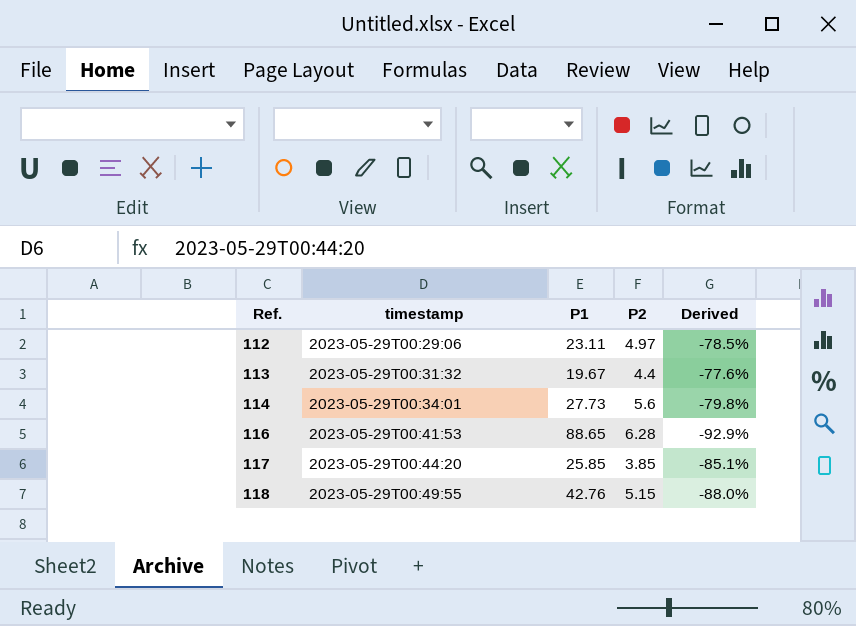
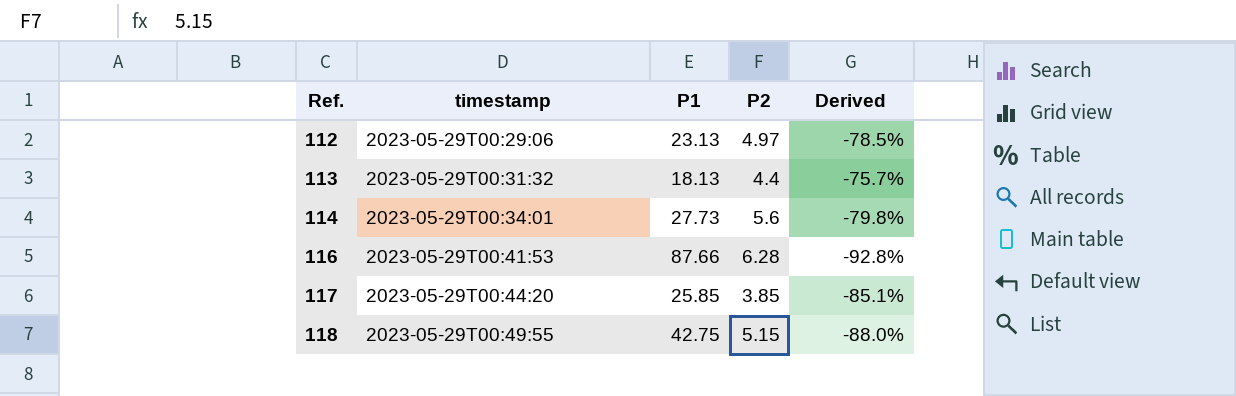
112 | P1: 23.11 -> 23.13
113 | P1: 19.67 -> 18.13
113 | Derived: -77.6% -> -75.7%
116 | P1: 88.65 -> 87.66
116 | Derived: -92.9% -> -92.8%
118 | P1: 42.76 -> 42.75

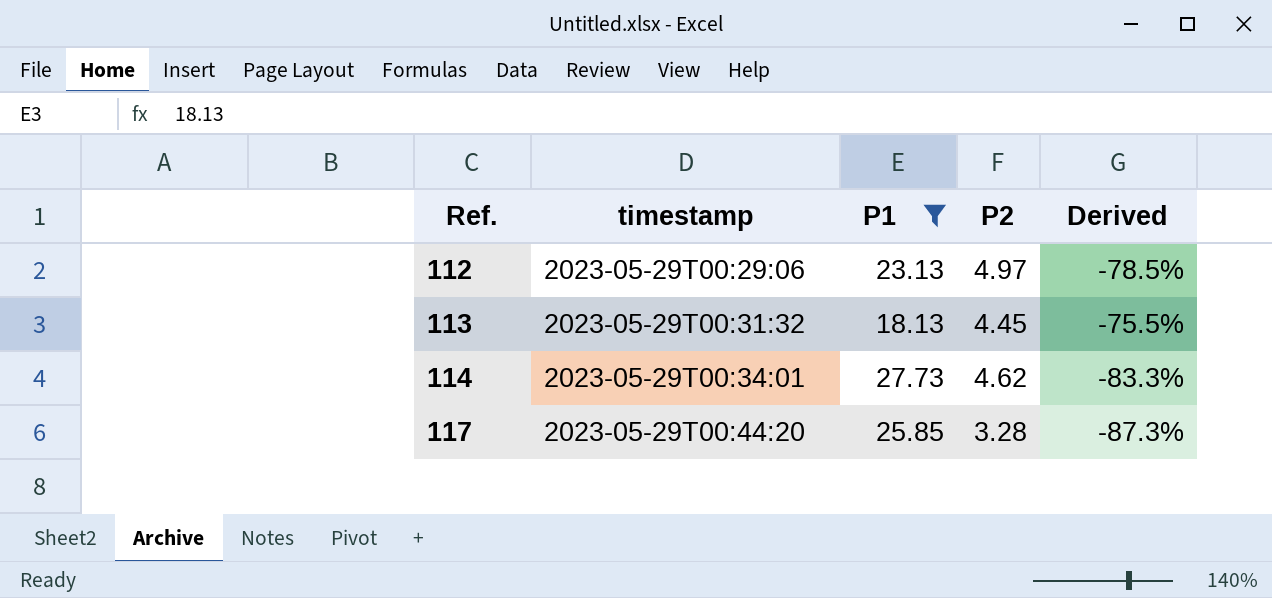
filter: none -> P1 <= 27.73
113 | P2: 4.4 -> 4.45
113 | Derived: -75.7% -> -75.5%
114 | P2: 5.6 -> 4.62
114 | Derived: -79.8% -> -83.3%
117 | P2: 3.85 -> 3.28
117 | Derived: -85.1% -> -87.3%

